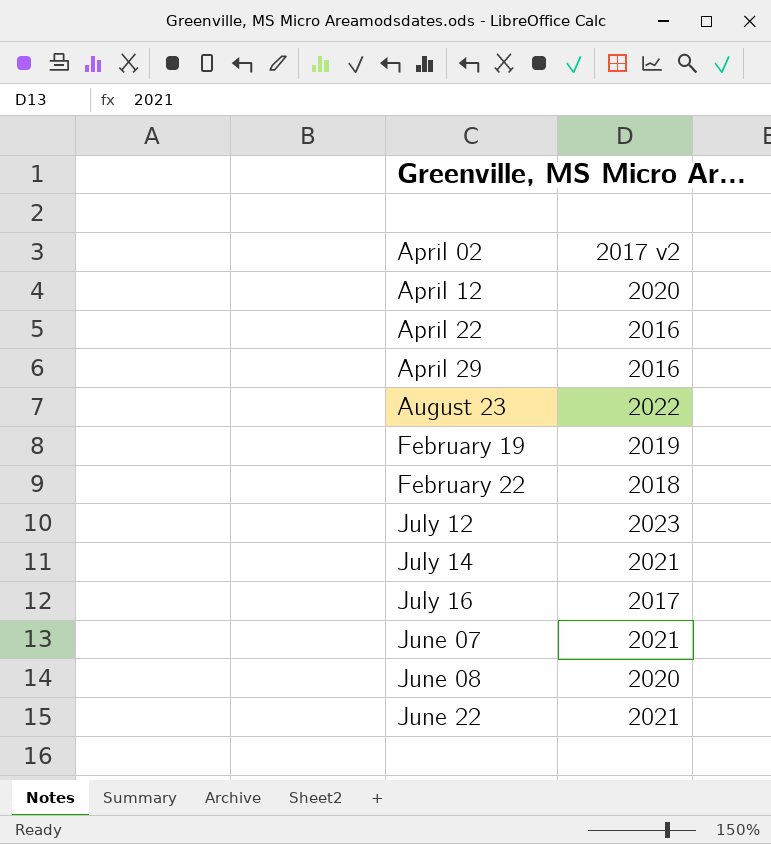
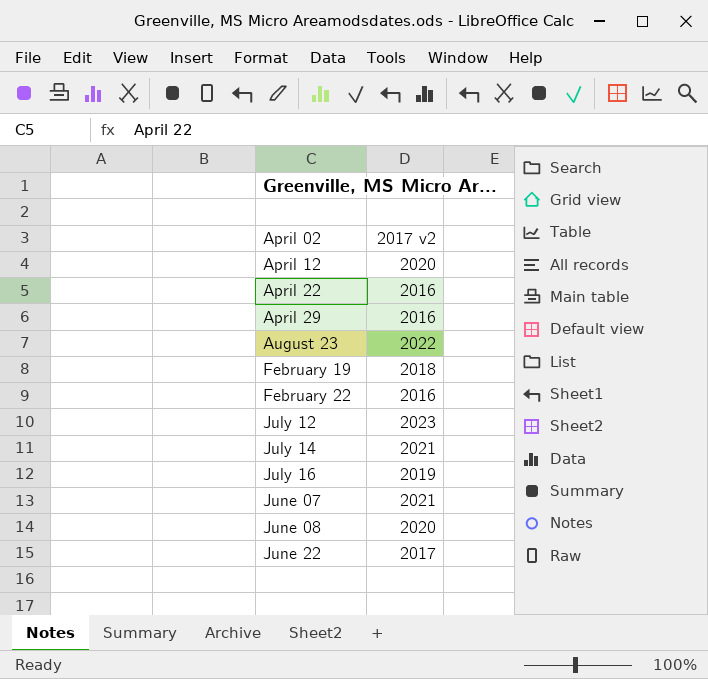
February 19 | 2017 v2: 2019 -> 2018
February 22 | 2017 v2: 2018 -> 2016
July 16 | 2017 v2: 2017 -> 2019
June 22 | 2017 v2: 2021 -> 2017

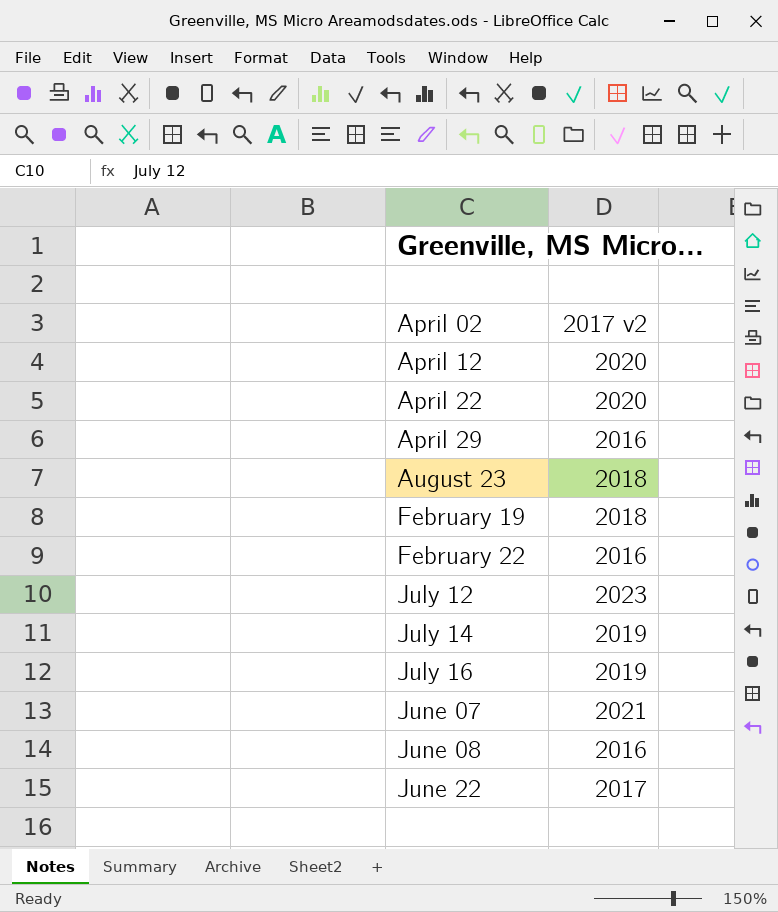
April 22 | 2017 v2: 2016 -> 2020
August 23 | 2017 v2: 2022 -> 2018
July 14 | 2017 v2: 2021 -> 2019
June 08 | 2017 v2: 2020 -> 2016

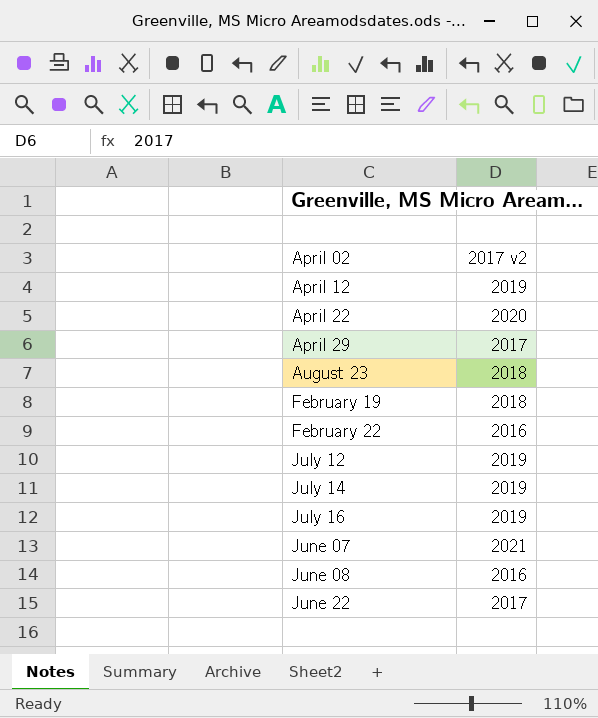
April 12 | 2017 v2: 2020 -> 2019
April 29 | 2017 v2: 2016 -> 2017
July 12 | 2017 v2: 2023 -> 2019

